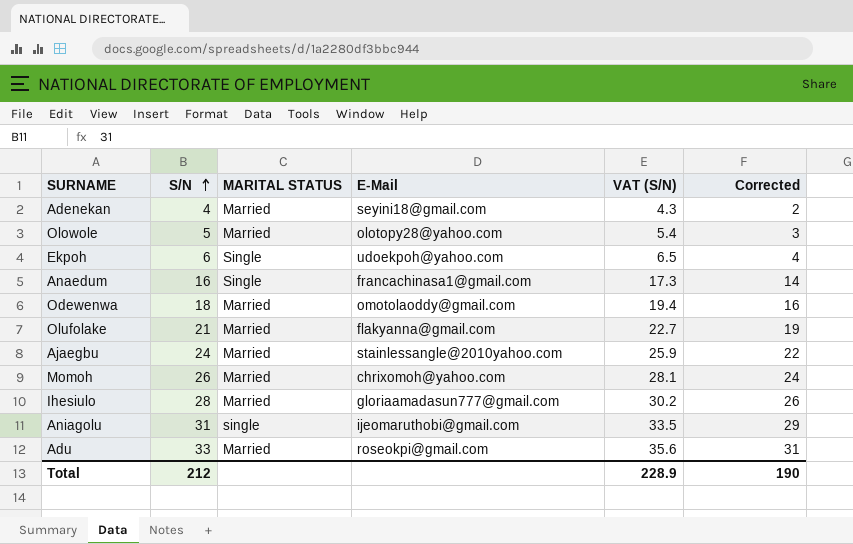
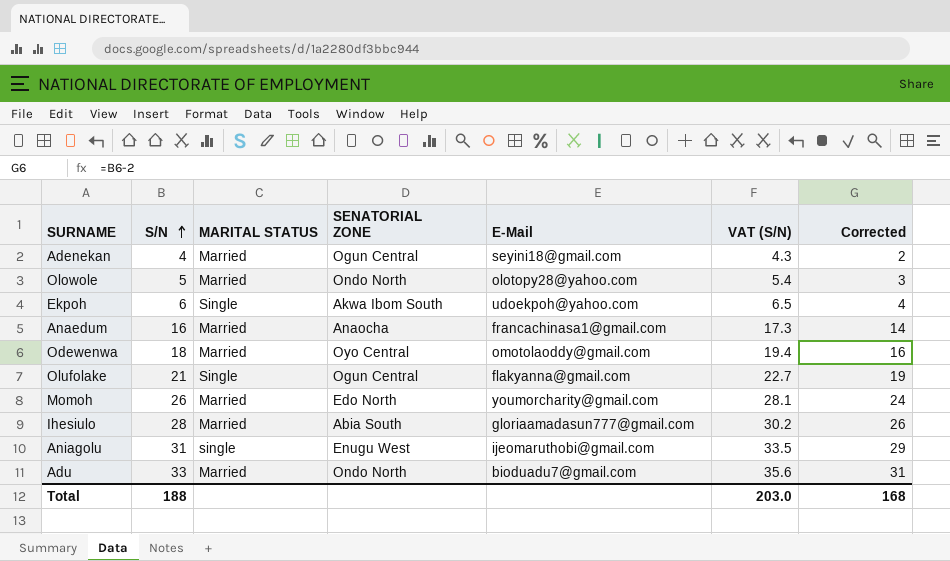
column SENATORIAL ZONE | position: none -> 4
row Ajaegbu: 24 | Married | stainlessangle@2010yahoo.com | 25.9 | 22 -> none
Anaedum | MARITAL STATUS: Single -> Married
Olufolake | MARITAL STATUS: Married -> Single
Momoh | E-Mail: chrixomoh@yahoo.com -> youmorcharity@gmail.com
Adu | E-Mail: roseokpi@gmail.com -> bioduadu7@gmail.com
Total | S/N: 212 -> 188
Total | VAT (S/N): 228.9 -> 203.0
Total | Corrected: 190 -> 168

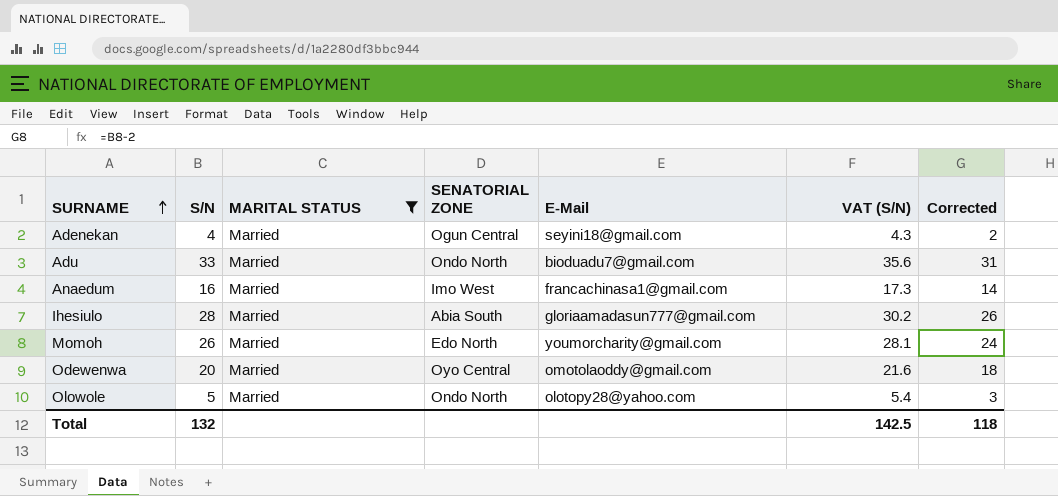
filter: none -> MARITAL STATUS = Married
row order: S/N ascending -> SURNAME ascending
Anaedum | SENATORIAL ZONE: Anaocha -> Imo West
Odewenwa | S/N: 18 -> 20
Odewenwa | VAT (S/N): 19.4 -> 21.6
Odewenwa | Corrected: 16 -> 18
Total | S/N: 188 -> 132
Total | VAT (S/N): 203.0 -> 142.5
Total | Corrected: 168 -> 118

